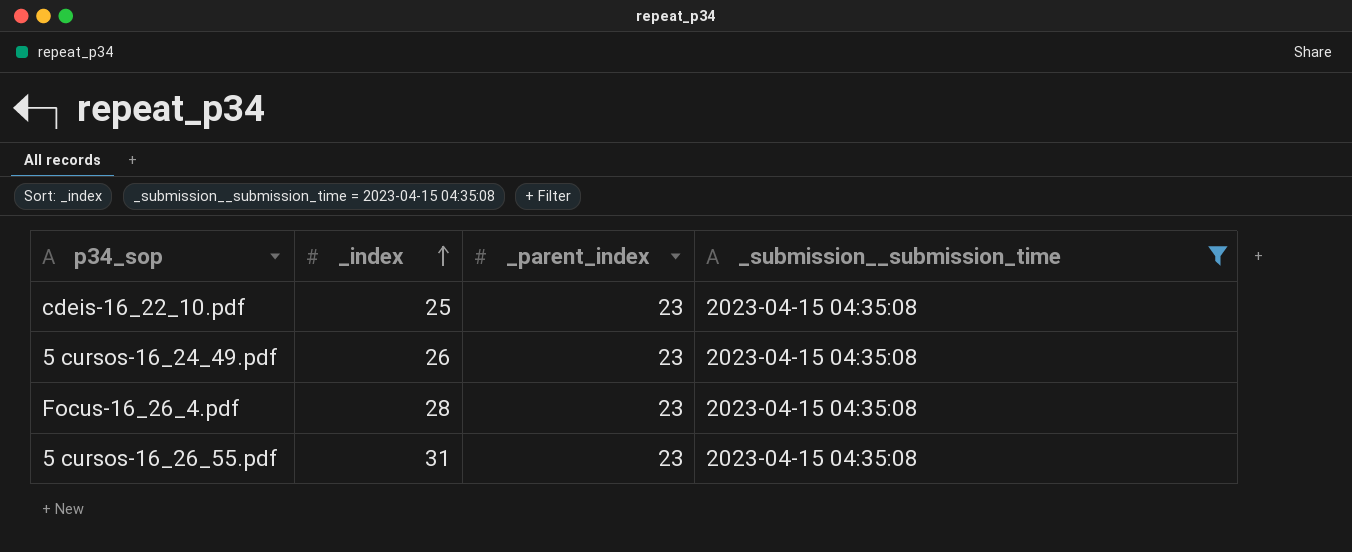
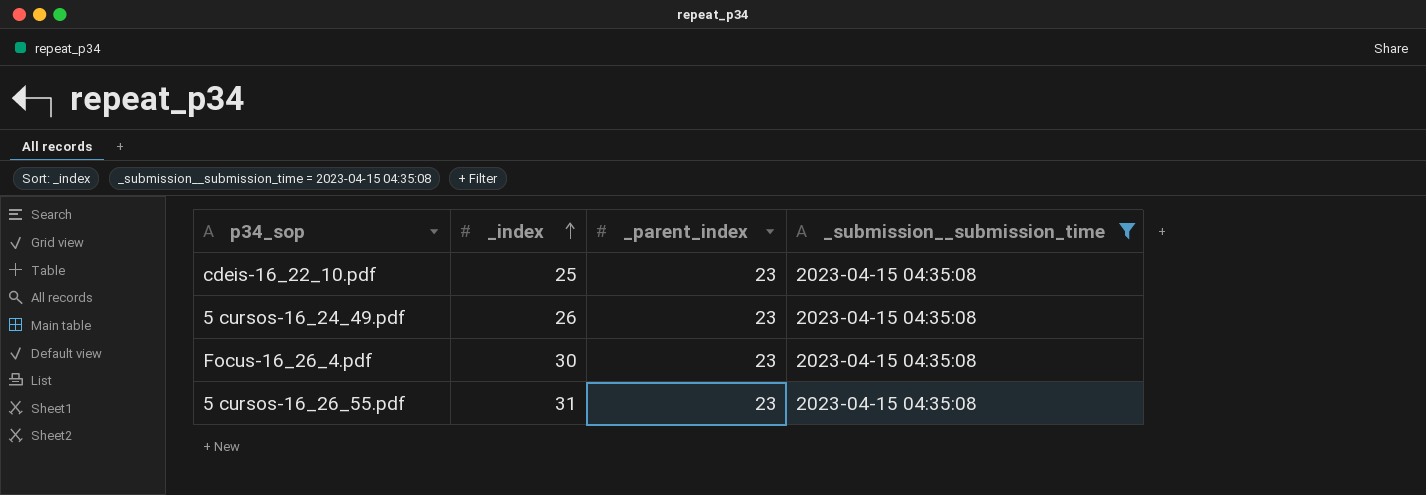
Focus-16_26_4.pdf | _index: 28 -> 30

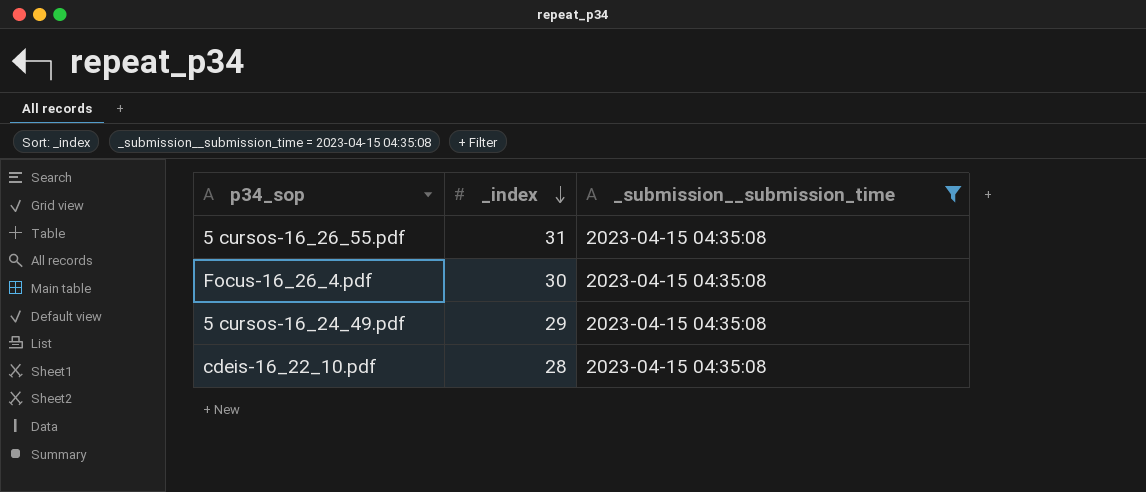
row order: _index ascending -> _index descending
column _parent_index | position: 3 -> none
5 cursos-16_24_49.pdf | _index: 26 -> 29
cdeis-16_22_10.pdf | _index: 25 -> 28

